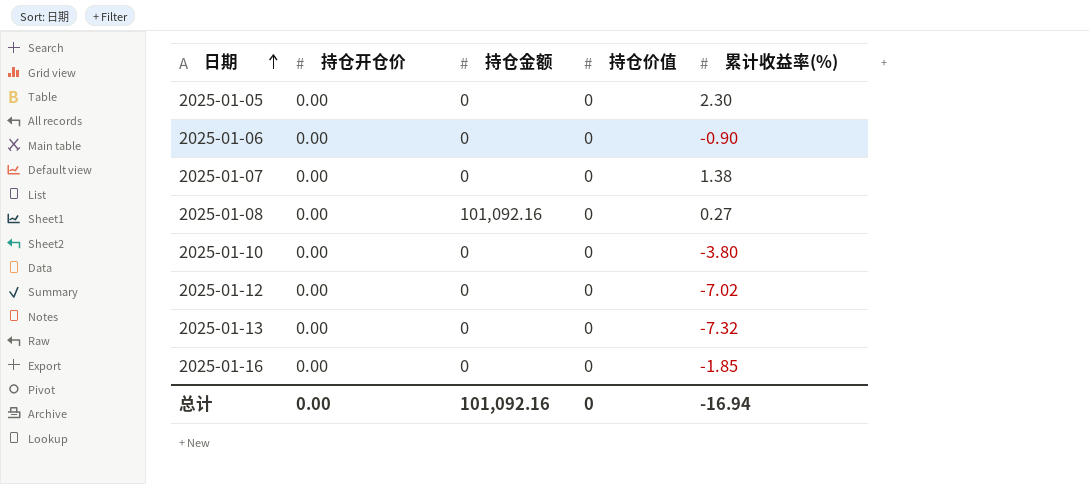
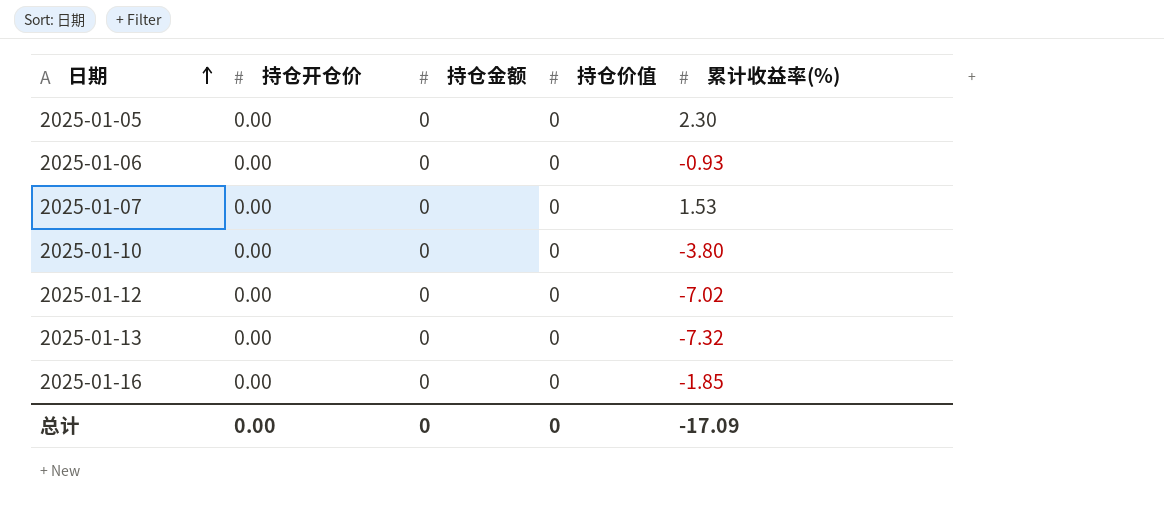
row 2025-01-08: 0.00 | 101,092.16 | 0 | 0.27 -> none
2025-01-06 | 累计收益率(%): -0.90 -> -0.93
2025-01-07 | 累计收益率(%): 1.38 -> 1.53
总计 | 持仓金额: 101,092.16 -> 0
总计 | 累计收益率(%): -16.94 -> -17.09

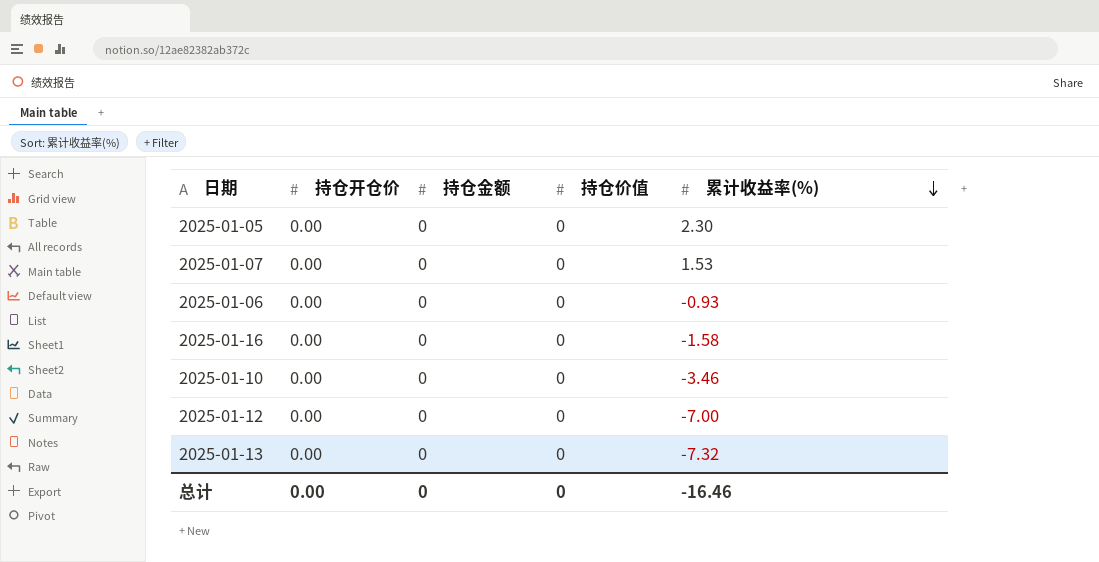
row order: 日期 ascending -> 累计收益率(%) descending
2025-01-16 | 累计收益率(%): -1.85 -> -1.58
2025-01-10 | 累计收益率(%): -3.80 -> -3.46
2025-01-12 | 累计收益率(%): -7.02 -> -7.00
总计 | 累计收益率(%): -17.09 -> -16.46

